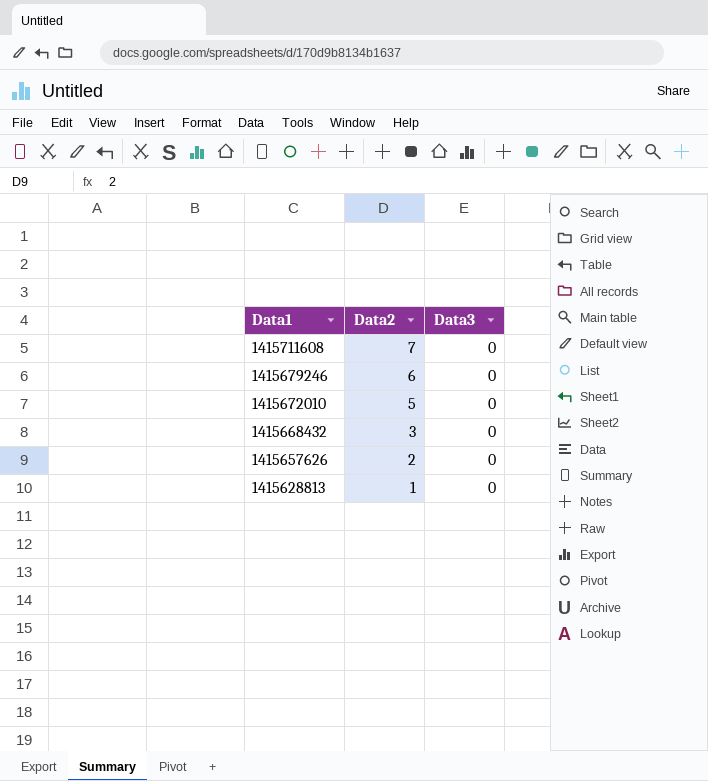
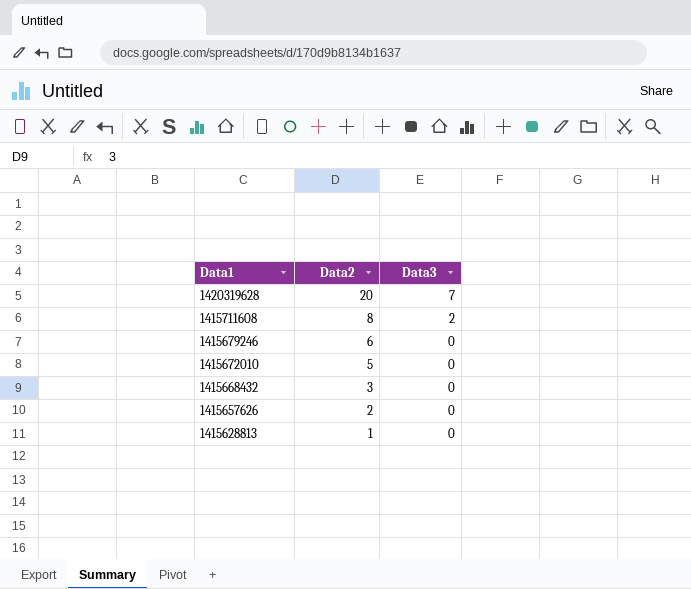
row 1420319628: none -> 20 | 7
1415711608 | Data2: 7 -> 8
1415711608 | Data3: 0 -> 2

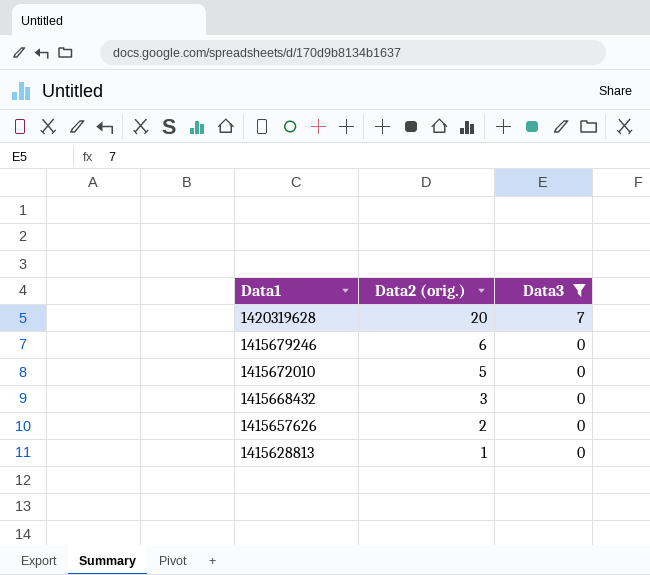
filter: none -> Data3 != 2
column name: Data2 -> Data2 (orig.)

